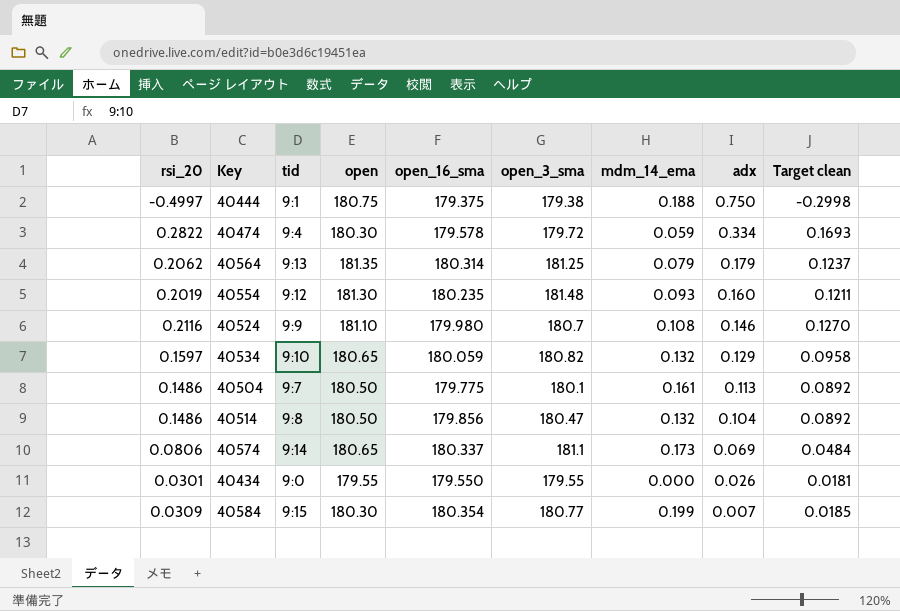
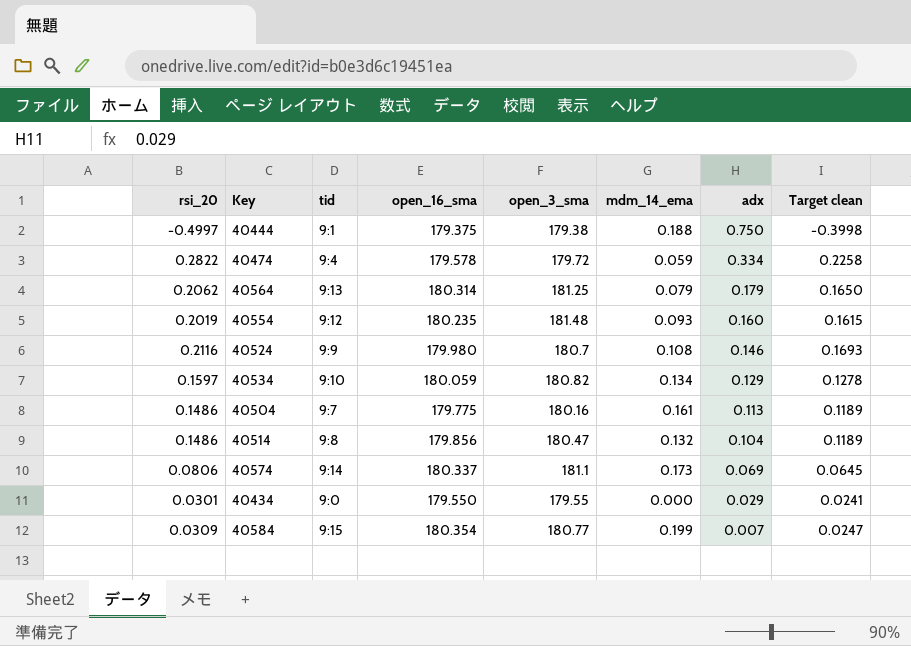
column open | position: 4 -> none
column Target clean | formula: [rsi_20] * 0.6 -> [rsi_20] * 0.8
40534 | mdm_14_ema: 0.132 -> 0.134
40504 | open_3_sma: 180.1 -> 180.16
40434 | adx: 0.026 -> 0.029

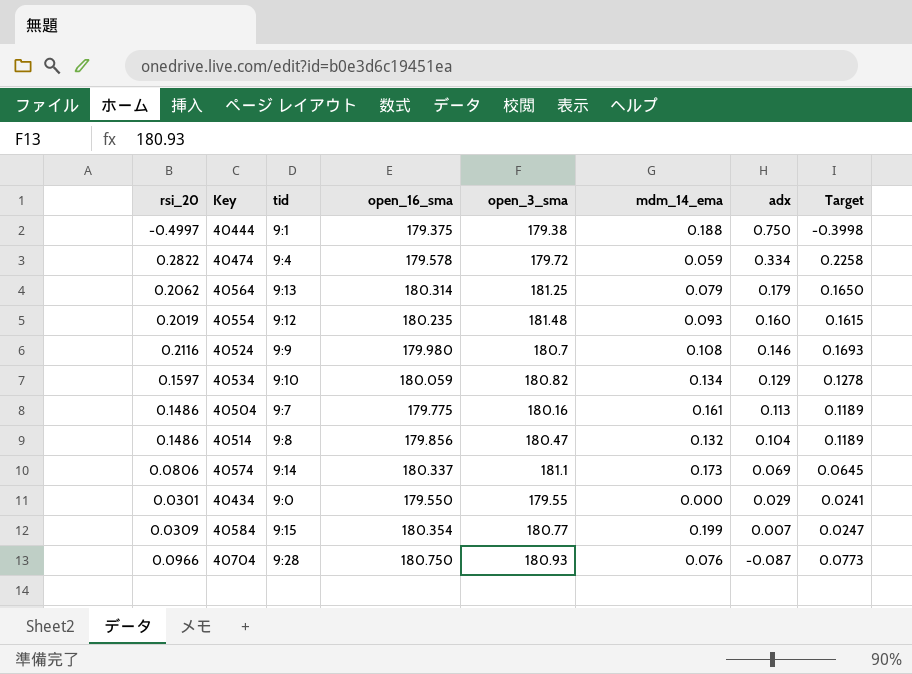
column name: Target clean -> Target
row 40704: none -> 0.0966 | 9:28 | 180.750 | 180.93 | 0.076 | -0.087 | 0.0773

